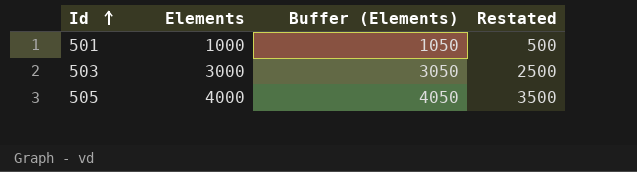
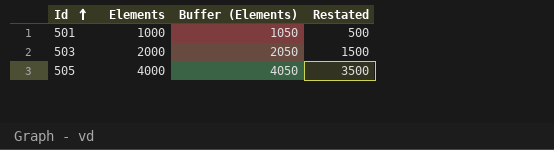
503 | Elements: 3000 -> 2000
503 | Buffer (Elements): 3050 -> 2050
503 | Restated: 2500 -> 1500

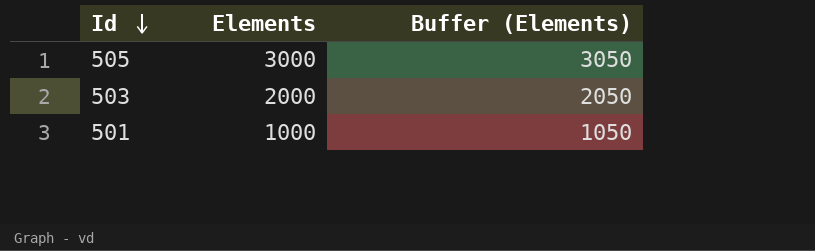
row order: Id ascending -> Id descending
column Restated | formula: [Elements] - 500 -> none
505 | Elements: 4000 -> 3000
505 | Buffer (Elements): 4050 -> 3050

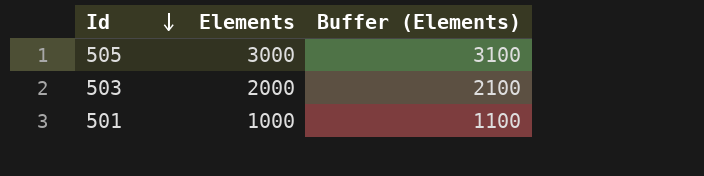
column Buffer (Elements) | formula: [Elements] + 50 -> [Elements] + 100

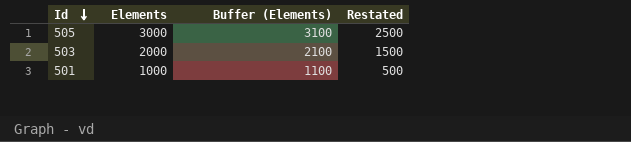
column Restated | formula: none -> [Elements] - 500

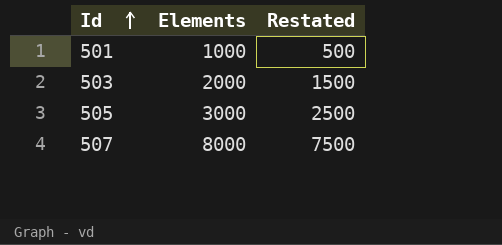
row order: Id descending -> Id ascending
column Buffer (Elements) | formula: [Elements] + 100 -> none
row 507: none -> 8000 | 7500

